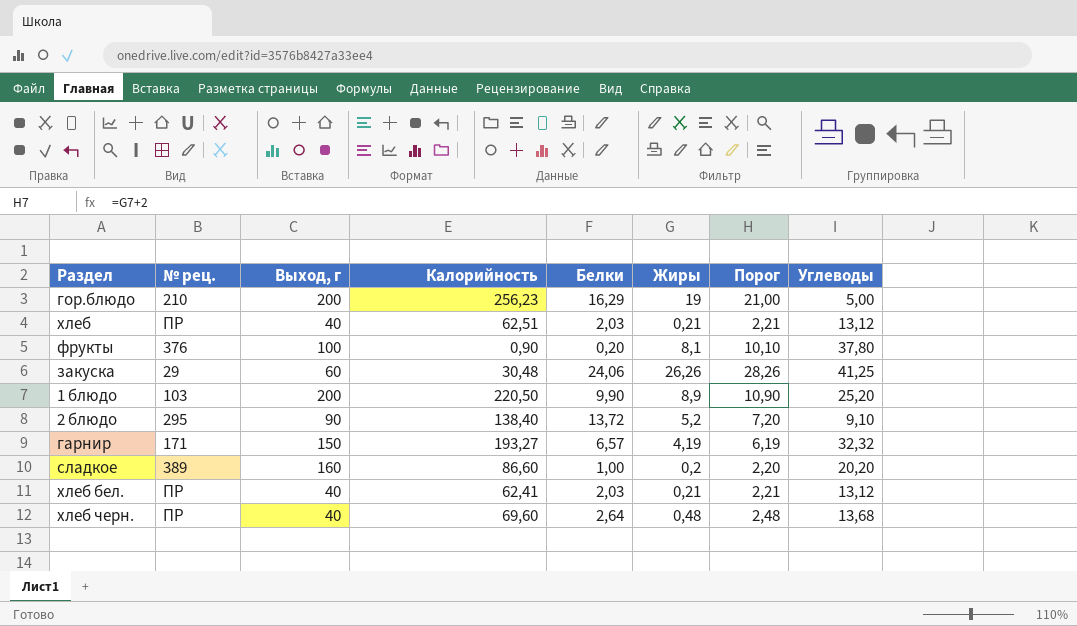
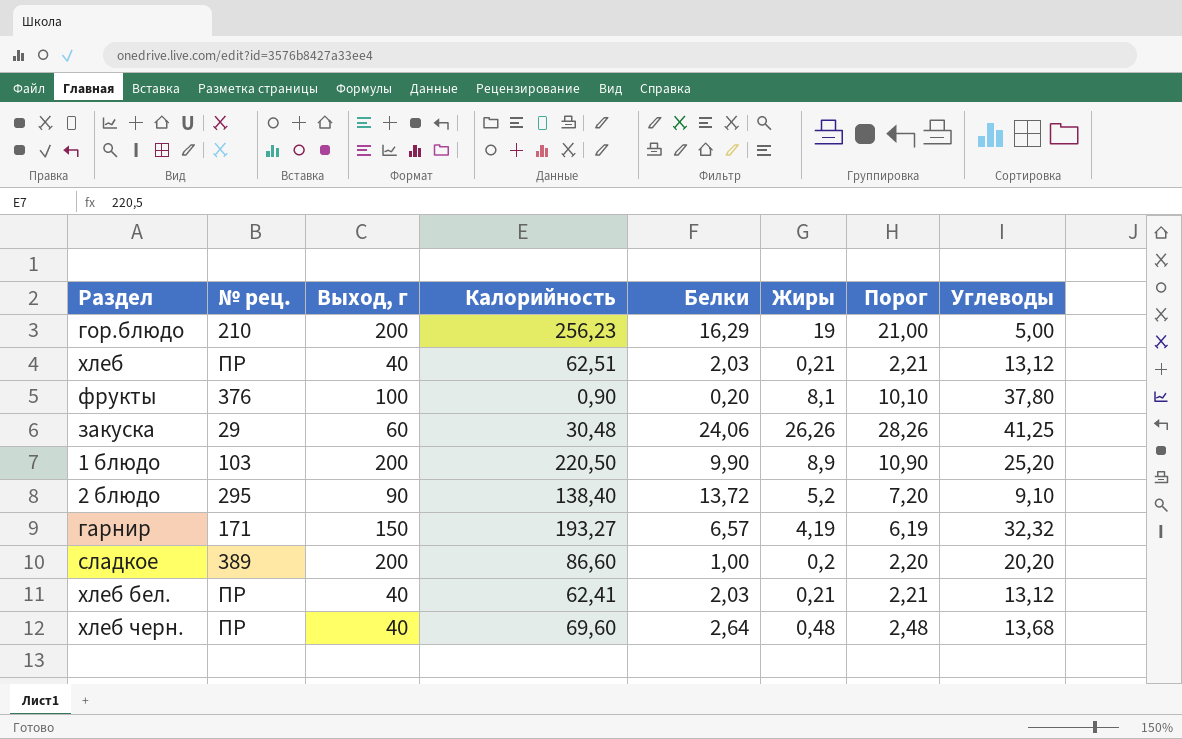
сладкое | Выход, г: 160 -> 200

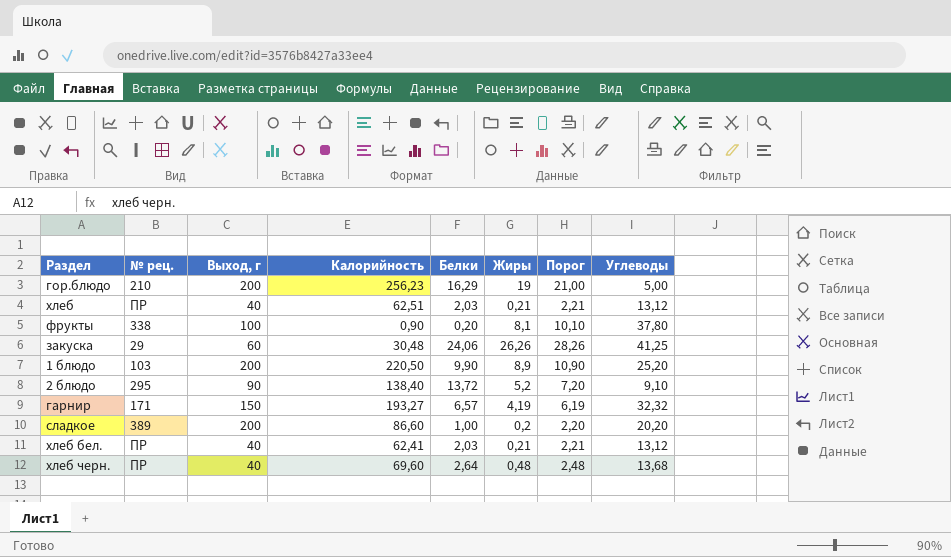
фрукты | № рец.: 376 -> 338

